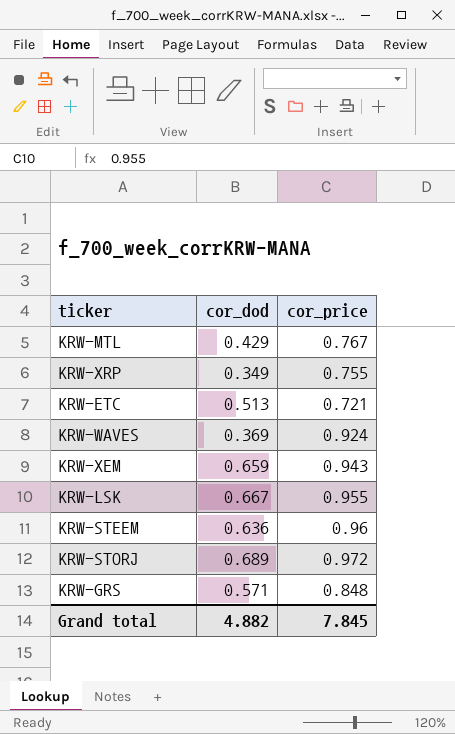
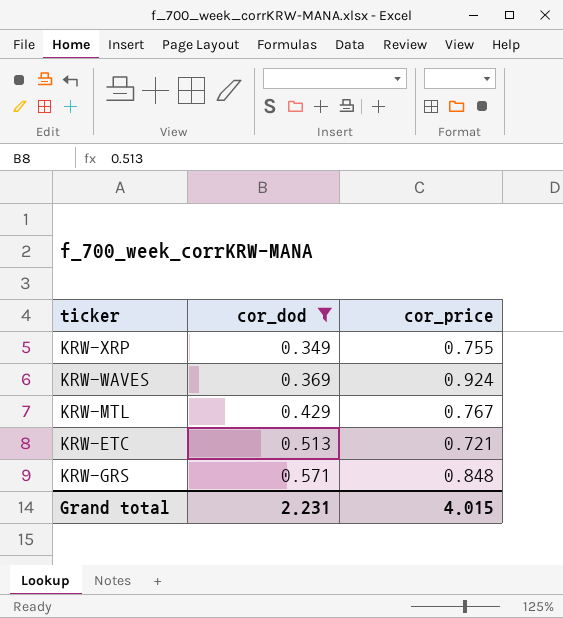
filter: none -> cor_dod <= 0.571
row order: none -> cor_dod ascending
Grand total | cor_dod: 4.882 -> 2.231
Grand total | cor_price: 7.845 -> 4.015

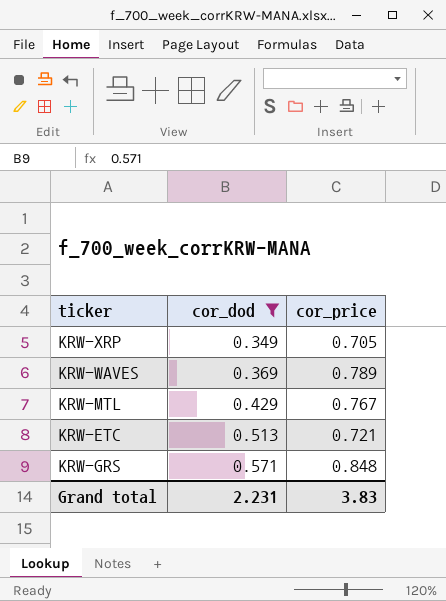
KRW-XRP | cor_price: 0.755 -> 0.705
KRW-WAVES | cor_price: 0.924 -> 0.789
Grand total | cor_price: 4.015 -> 3.83

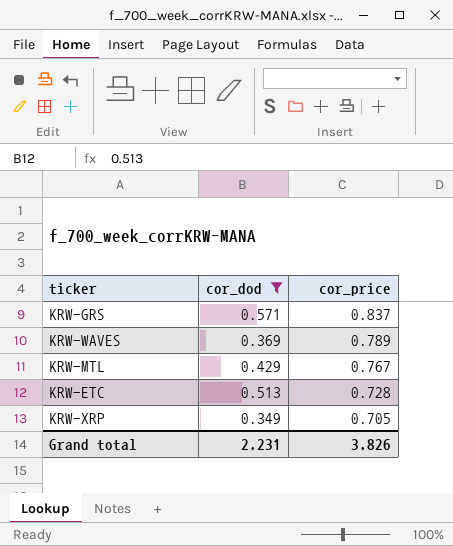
row order: cor_dod ascending -> cor_price descending
KRW-GRS | cor_price: 0.848 -> 0.837
KRW-ETC | cor_price: 0.721 -> 0.728
Grand total | cor_price: 3.83 -> 3.826

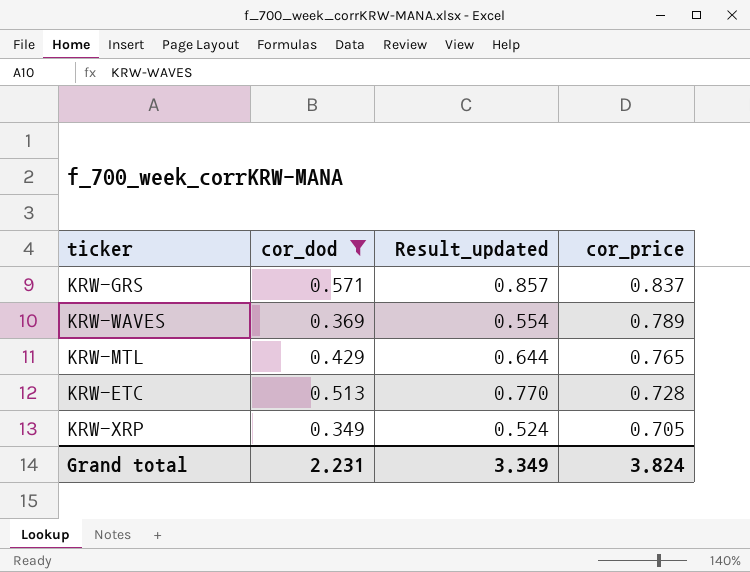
column Result_updated | formula: none -> [cor_dod] * 1.5
KRW-MTL | cor_price: 0.767 -> 0.765
Grand total | cor_price: 3.826 -> 3.824

